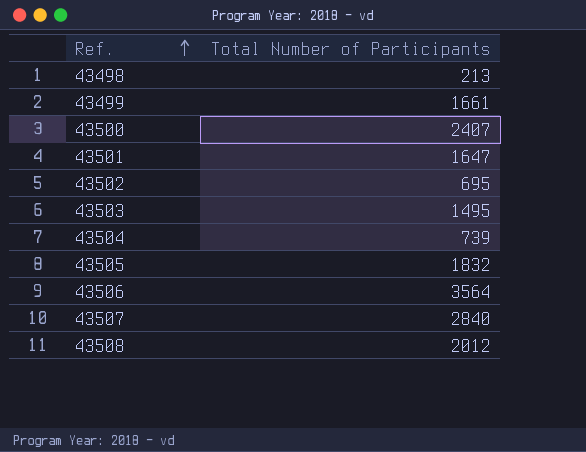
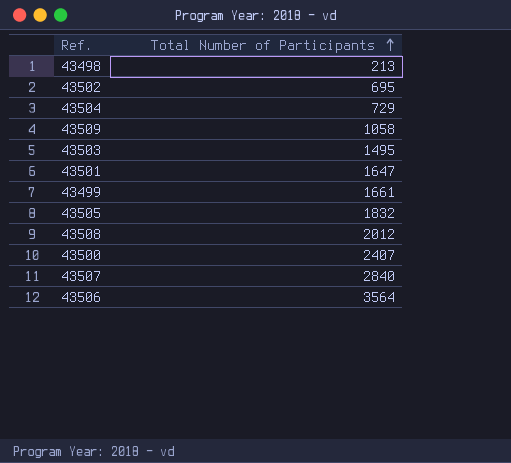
row order: Ref. ascending -> Total Number of Participants ascending
43504 | Total Number of Participants: 739 -> 729
row 43509: none -> 1058

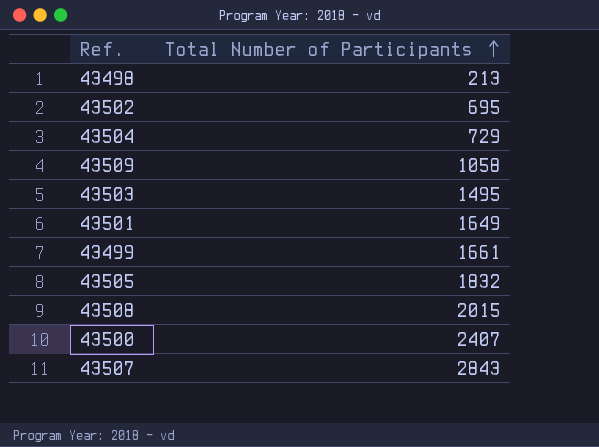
row 43506: 3564 -> none
43501 | Total Number of Participants: 1647 -> 1649
43508 | Total Number of Participants: 2012 -> 2015
43507 | Total Number of Participants: 2840 -> 2843

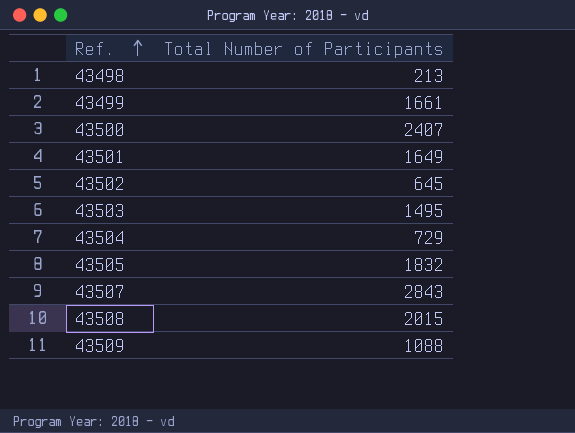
row order: Total Number of Participants ascending -> Ref. ascending
43502 | Total Number of Participants: 695 -> 645
43509 | Total Number of Participants: 1058 -> 1088

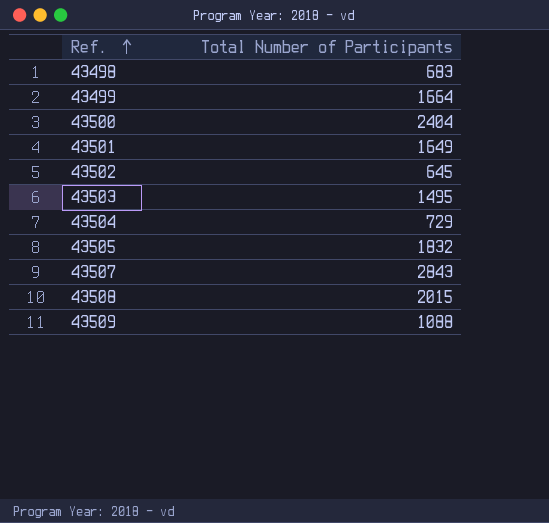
43498 | Total Number of Participants: 213 -> 683
43499 | Total Number of Participants: 1661 -> 1664
43500 | Total Number of Participants: 2407 -> 2404

